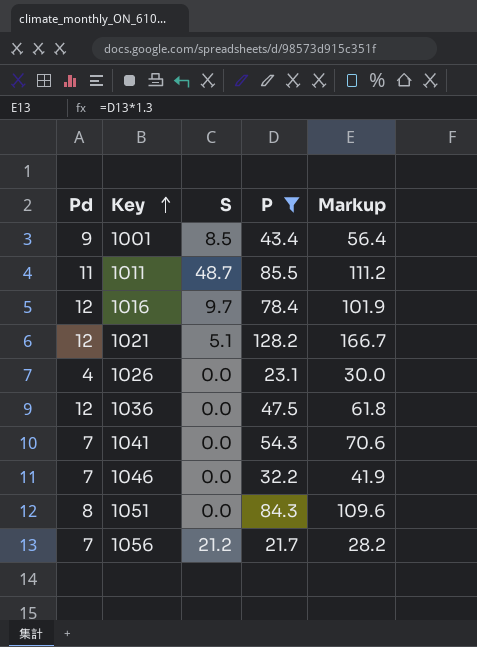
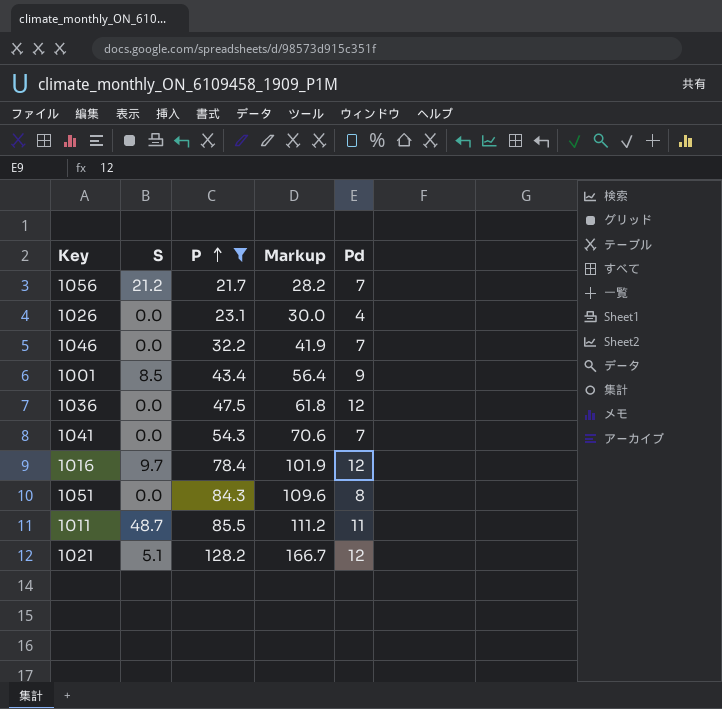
row order: Key ascending -> P ascending
column Pd | position: 1 -> 5

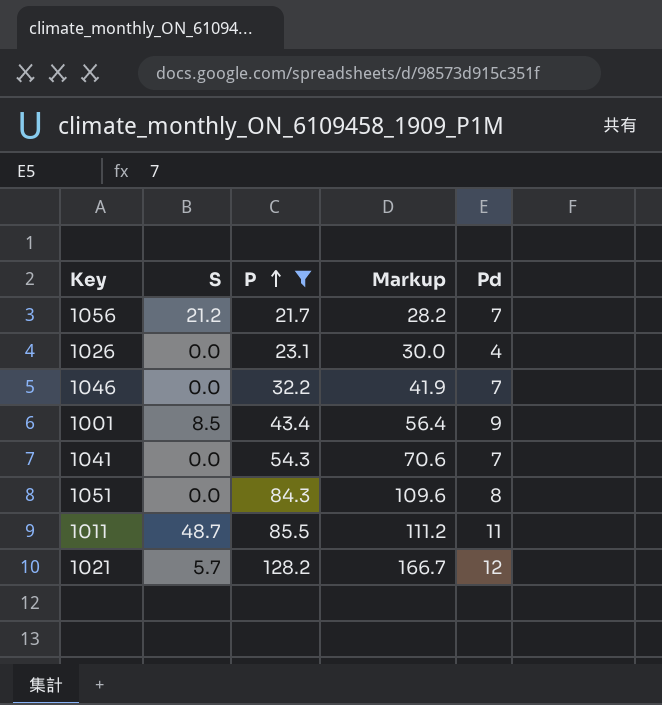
row 1036: 0.0 | 47.5 | 61.8 | 12 -> none
row 1016: 9.7 | 78.4 | 101.9 | 12 -> none
1021 | S: 5.1 -> 5.7

